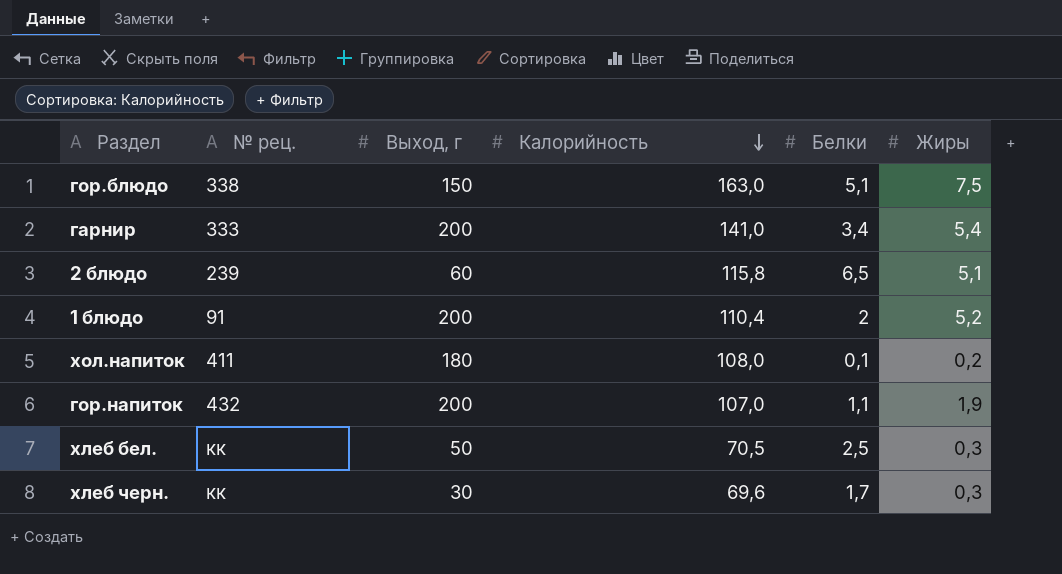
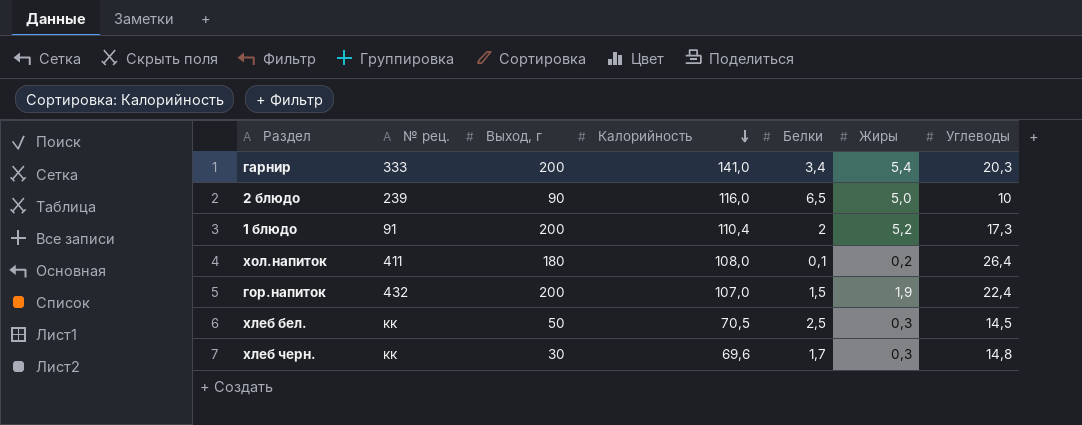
column Углеводы | position: none -> 7
row гор.блюдо: 338 | 150 | 163,0 | 5,1 | 7,5 -> none
2 блюдо | Выход, г: 60 -> 90
2 блюдо | Калорийность: 115,8 -> 116,0
2 блюдо | Жиры: 5,1 -> 5,0
гор.напиток | Белки: 1,1 -> 1,5

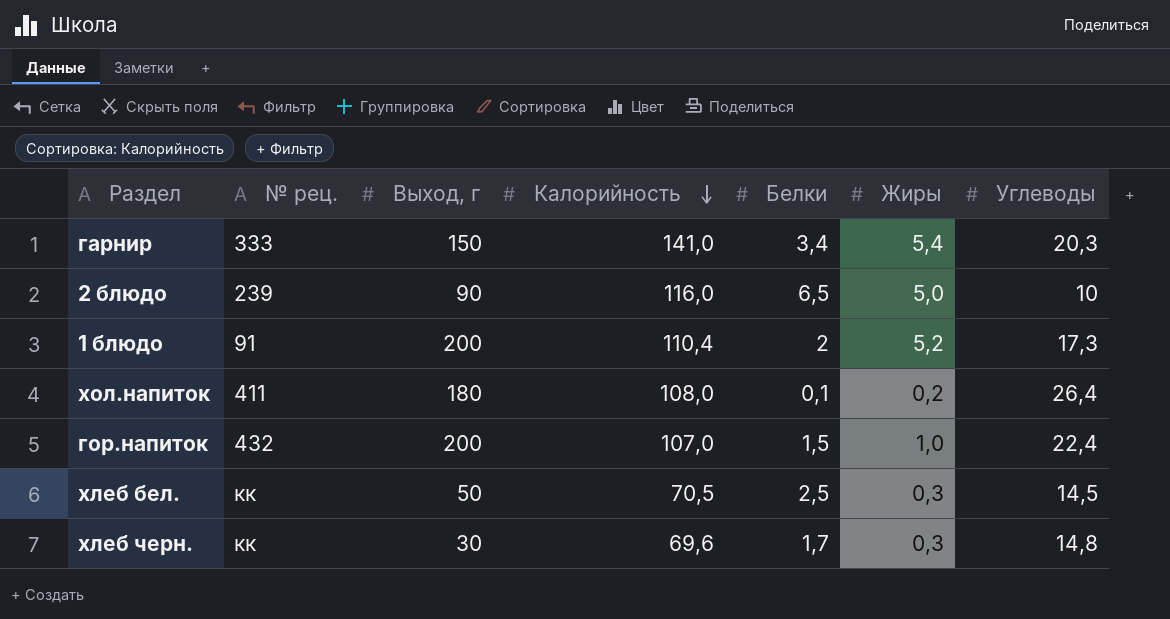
гарнир | Выход, г: 200 -> 150
гор.напиток | Жиры: 1,9 -> 1,0

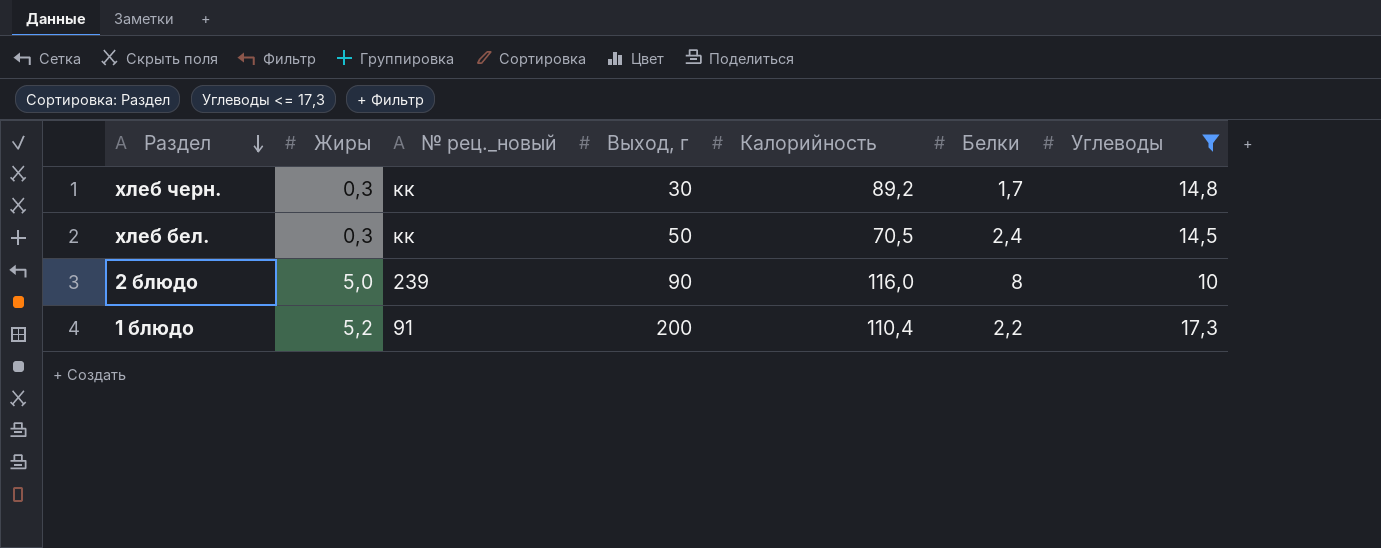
filter: none -> Углеводы <= 17,3
row order: Калорийность descending -> Раздел descending
column Жиры | position: 6 -> 2
column name: № рец. -> № рец._новый
хлеб черн. | Калорийность: 69,6 -> 89,2
хлеб бел. | Белки: 2,5 -> 2,4
2 блюдо | Белки: 6,5 -> 8
1 блюдо | Белки: 2 -> 2,2

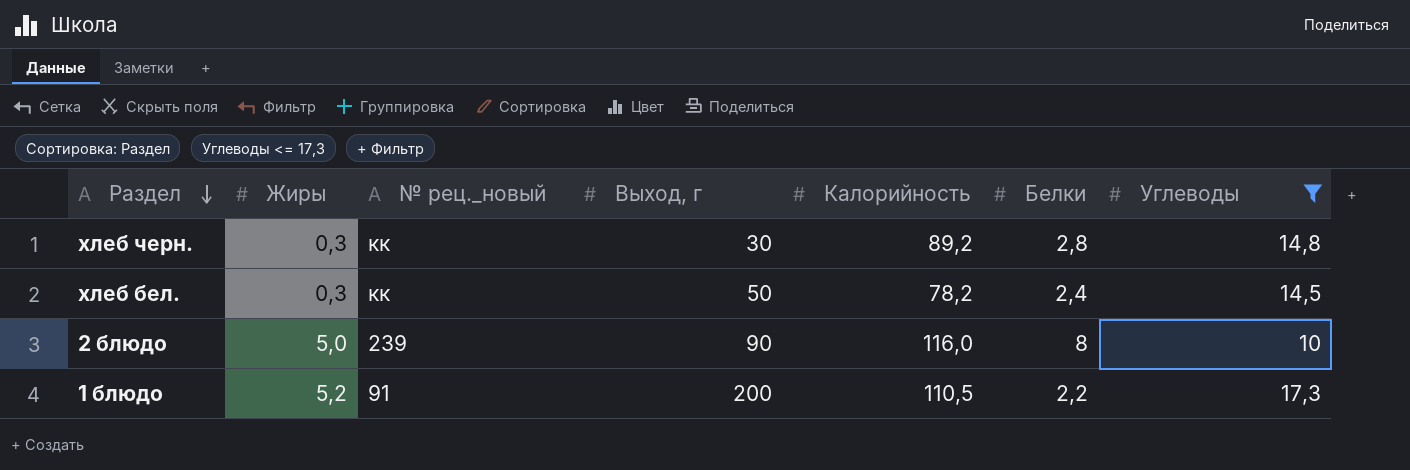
хлеб черн. | Белки: 1,7 -> 2,8
хлеб бел. | Калорийность: 70,5 -> 78,2
1 блюдо | Калорийность: 110,4 -> 110,5

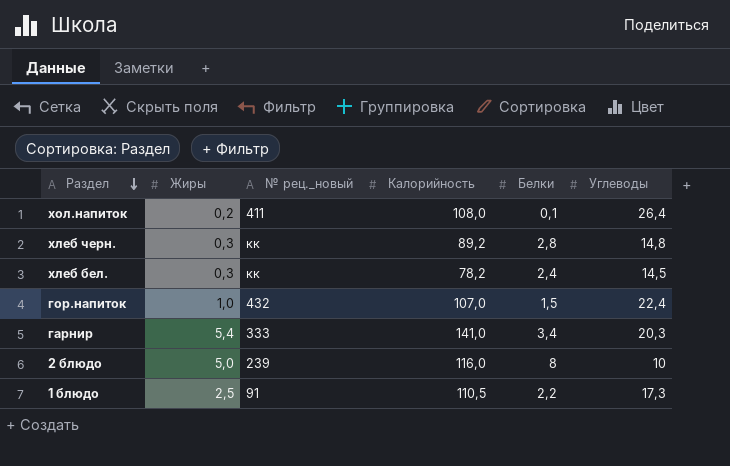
filter: Углеводы <= 17,3 -> none
column Выход, г | position: 4 -> none
1 блюдо | Жиры: 5,2 -> 2,5

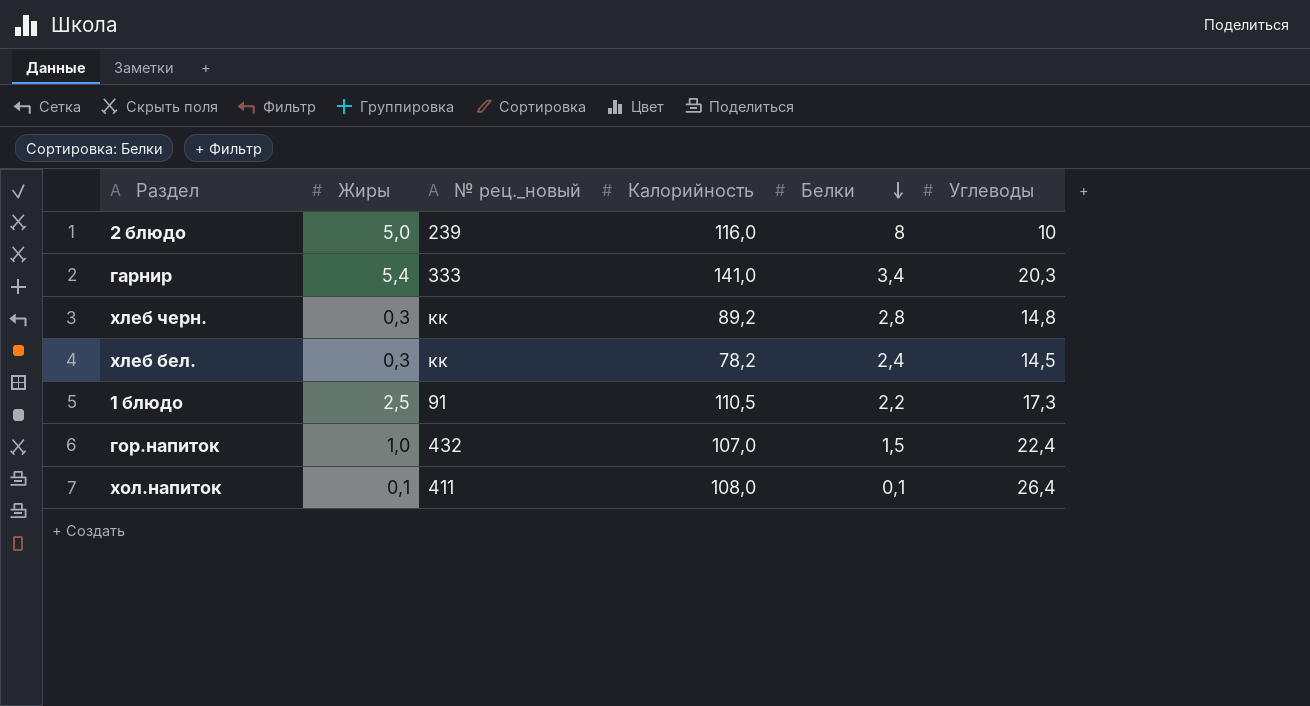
row order: Раздел descending -> Белки descending
хол.напиток | Жиры: 0,2 -> 0,1

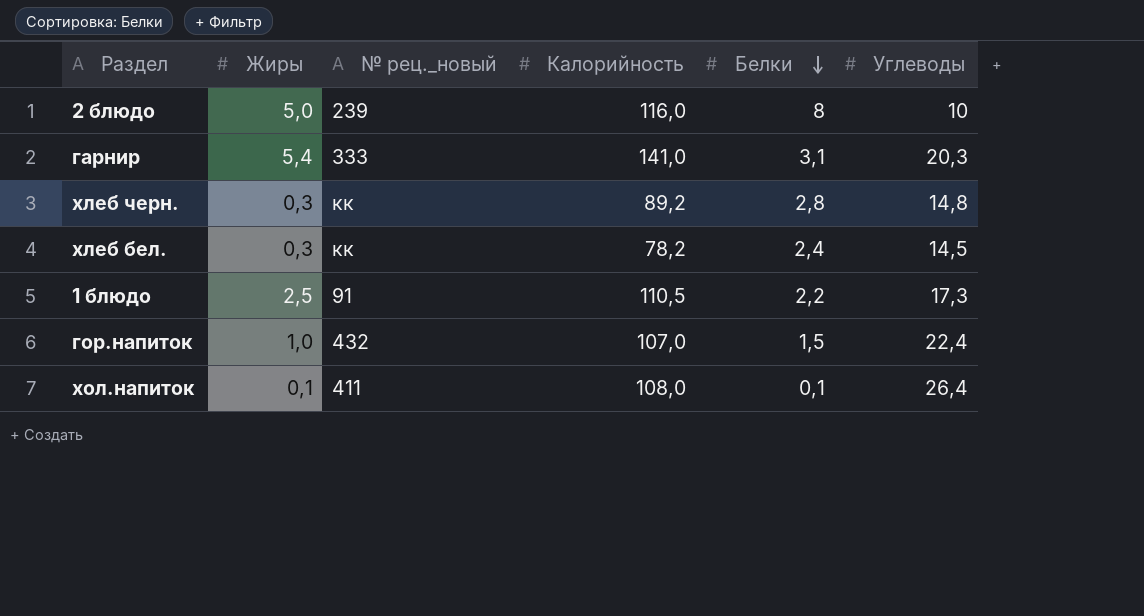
гарнир | Белки: 3,4 -> 3,1

